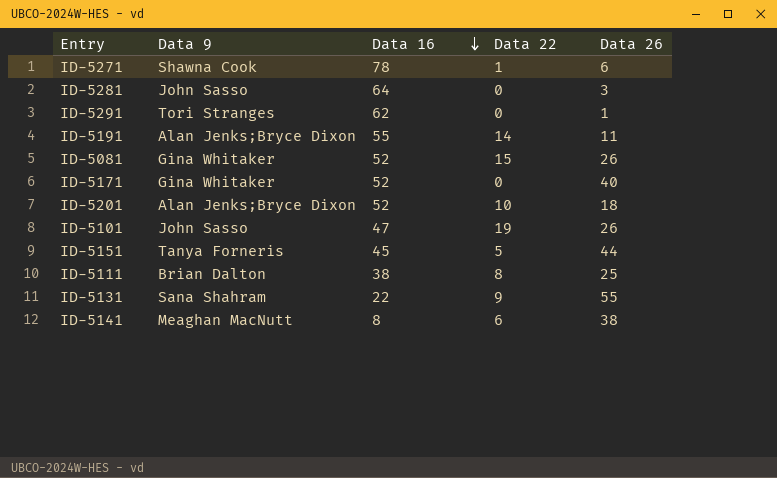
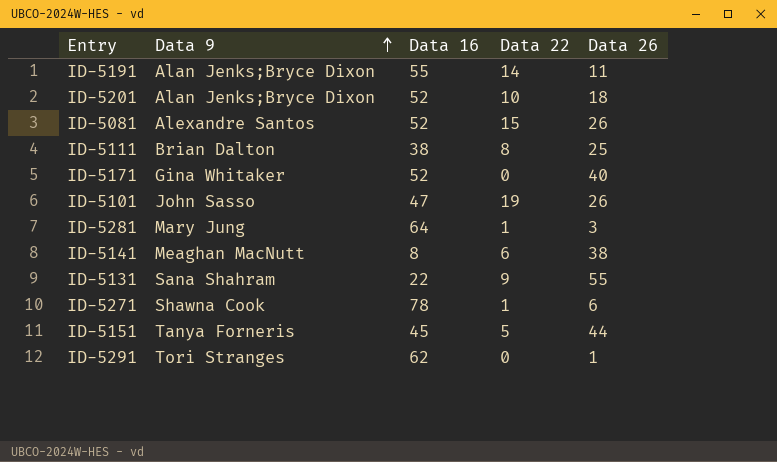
row order: Data 16 descending -> Data 9 ascending
ID-5081 | Data 9: Gina Whitaker -> Alexandre Santos
ID-5281 | Data 9: John Sasso -> Mary Jung
ID-5281 | Data 22: 0 -> 1

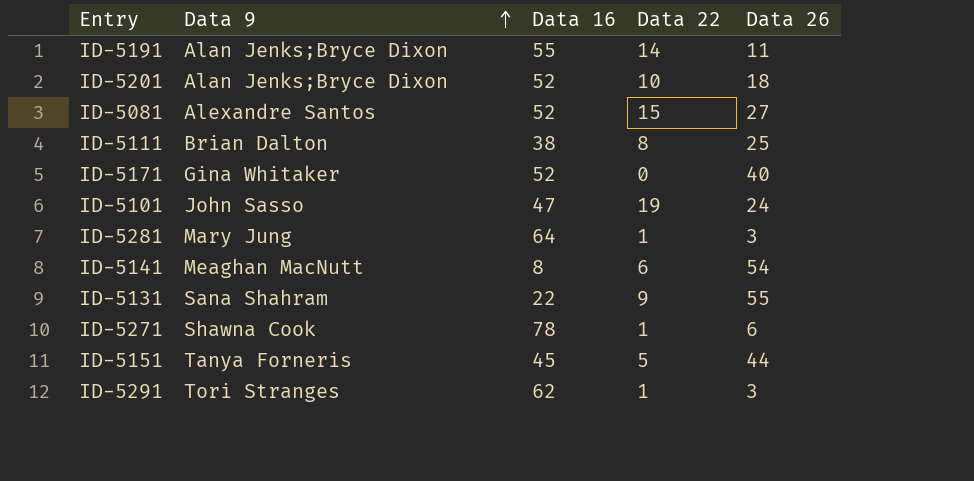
ID-5081 | Data 26: 26 -> 27
ID-5101 | Data 26: 26 -> 24
ID-5141 | Data 26: 38 -> 54
ID-5291 | Data 22: 0 -> 1
ID-5291 | Data 26: 1 -> 3

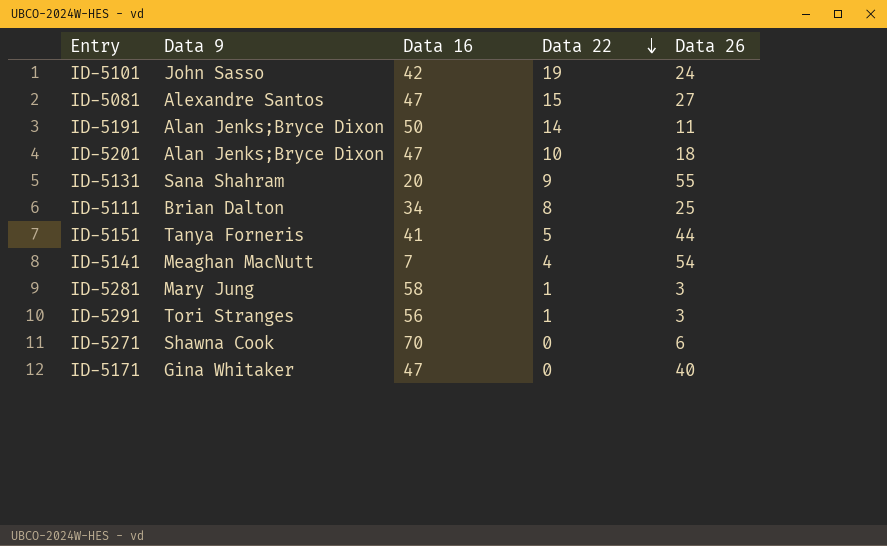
row order: Data 9 ascending -> Data 22 descending
ID-5101 | Data 16: 47 -> 42
ID-5081 | Data 16: 52 -> 47
ID-5191 | Data 16: 55 -> 50
ID-5201 | Data 16: 52 -> 47
ID-5131 | Data 16: 22 -> 20
ID-5111 | Data 16: 38 -> 34
ID-5151 | Data 16: 45 -> 41
ID-5141 | Data 16: 8 -> 7
ID-5141 | Data 22: 6 -> 4
ID-5281 | Data 16: 64 -> 58
ID-5291 | Data 16: 62 -> 56
ID-5271 | Data 16: 78 -> 70
ID-5271 | Data 22: 1 -> 0
ID-5171 | Data 16: 52 -> 47

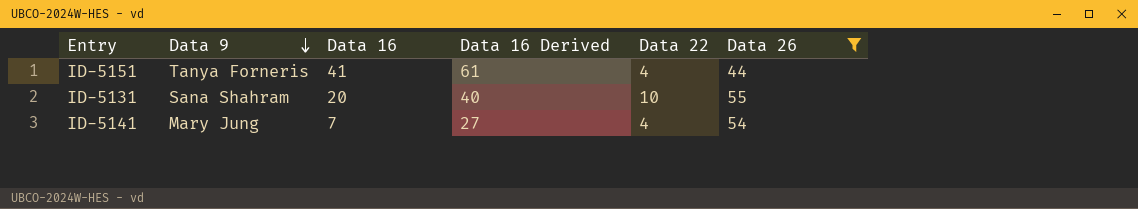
filter: none -> Data 26 >= 44
row order: Data 22 descending -> Data 9 descending
column Data 16 Derived | formula: none -> [Data 16] + 20
ID-5151 | Data 22: 5 -> 4
ID-5131 | Data 22: 9 -> 10
ID-5141 | Data 9: Meaghan MacNutt -> Mary Jung

